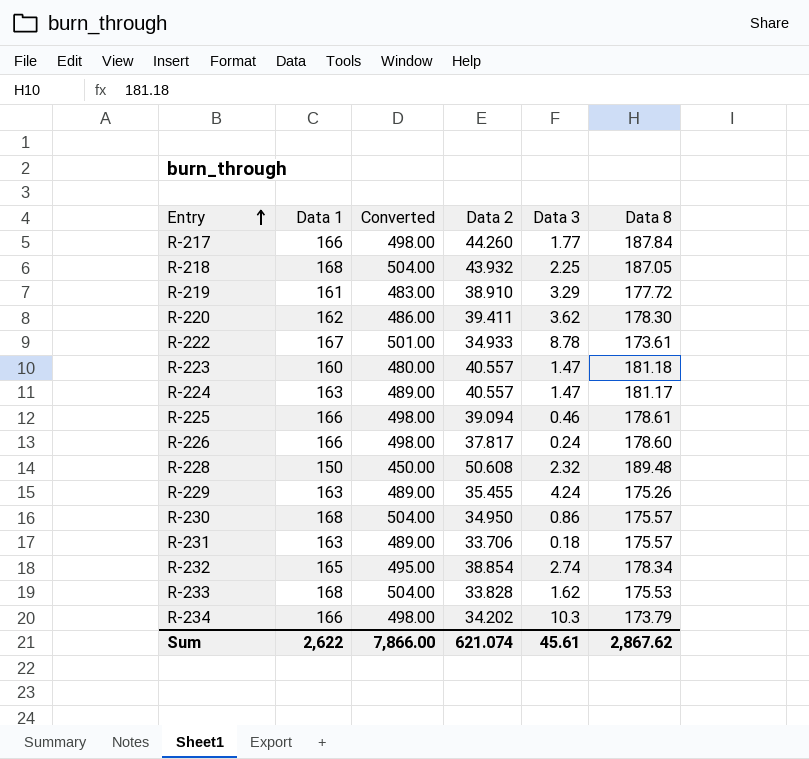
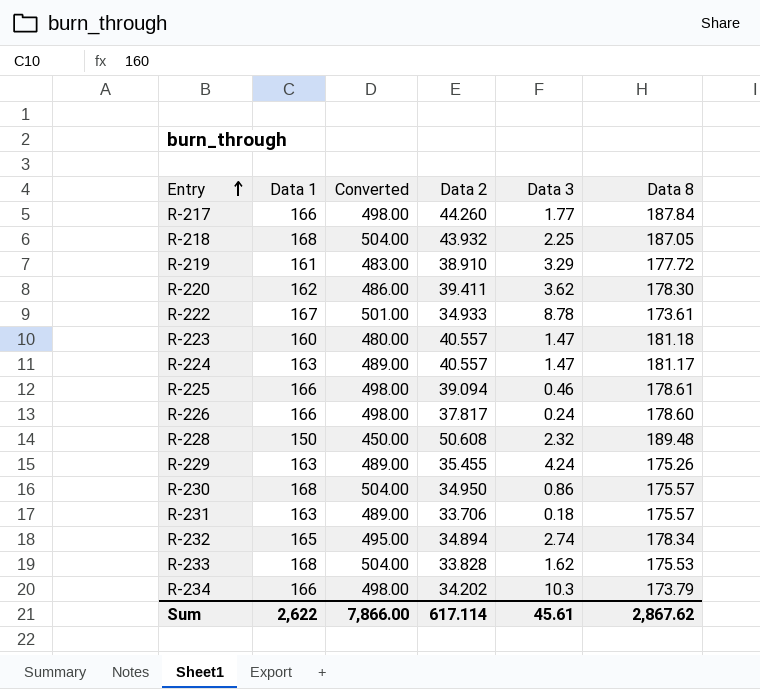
R-232 | Data 2: 38.854 -> 34.894
Sum | Data 2: 621.074 -> 617.114

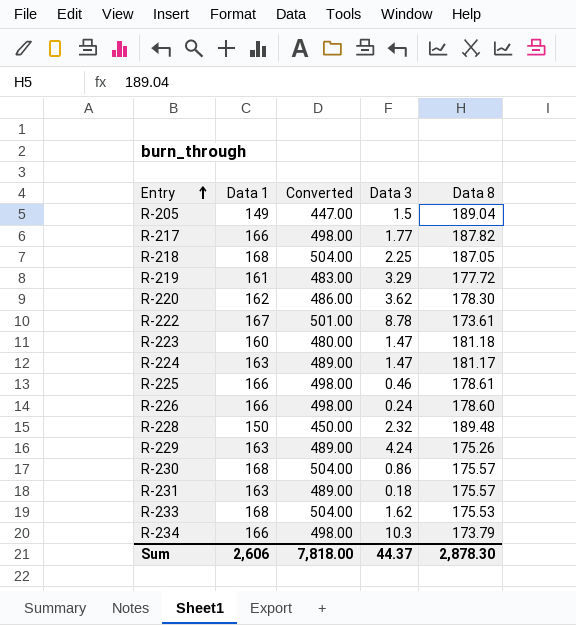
column Data 2 | position: 4 -> none
row R-232: 165 | 495.00 | 34.894 | 2.74 | 178.34 -> none
row R-205: none -> 149 | 447.00 | 1.5 | 189.04
R-217 | Data 8: 187.84 -> 187.82
Sum | Data 1: 2,622 -> 2,606
Sum | Converted: 7,866.00 -> 7,818.00
Sum | Data 3: 45.61 -> 44.37
Sum | Data 8: 2,867.62 -> 2,878.30

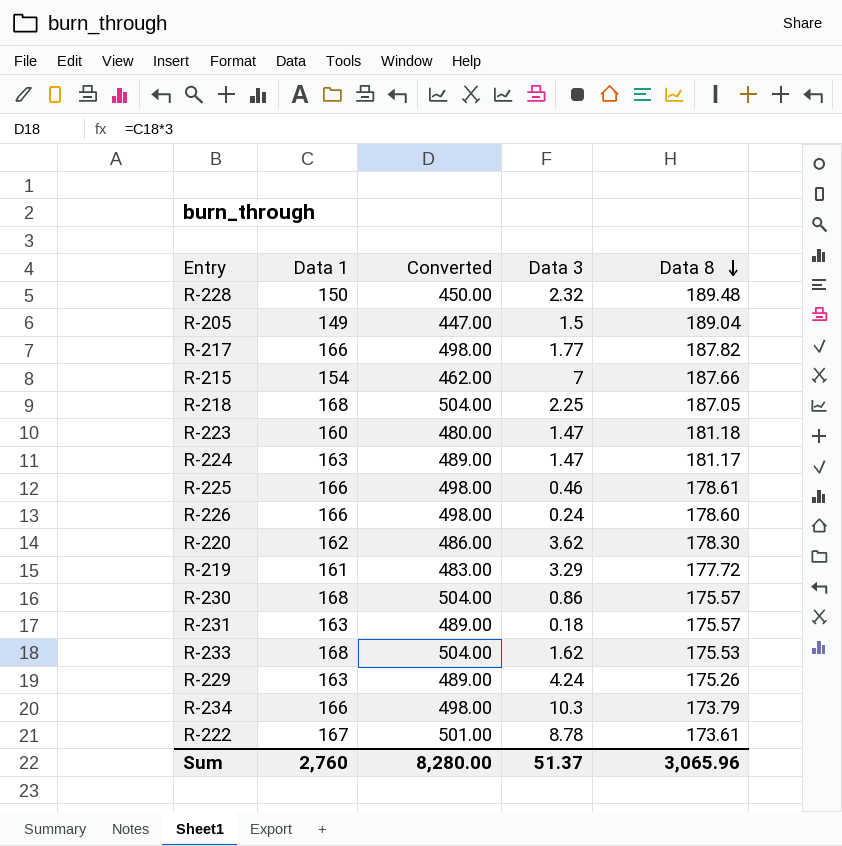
row order: Entry ascending -> Data 8 descending
row R-215: none -> 154 | 462.00 | 7 | 187.66
Sum | Data 1: 2,606 -> 2,760
Sum | Converted: 7,818.00 -> 8,280.00
Sum | Data 3: 44.37 -> 51.37
Sum | Data 8: 2,878.30 -> 3,065.96

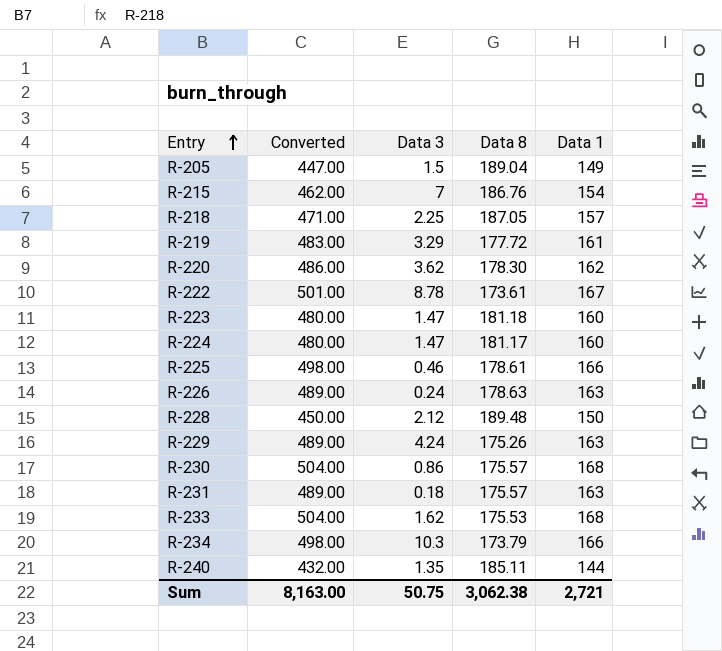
row order: Data 8 descending -> Entry ascending
column Data 1 | position: 2 -> 5
row R-217: 166 | 498.00 | 1.77 | 187.82 -> none
R-215 | Data 8: 187.66 -> 186.76
R-218 | Converted: 504.00 -> 471.00
R-218 | Data 1: 168 -> 157
R-224 | Converted: 489.00 -> 480.00
R-224 | Data 1: 163 -> 160
R-226 | Converted: 498.00 -> 489.00
R-226 | Data 8: 178.60 -> 178.63
R-226 | Data 1: 166 -> 163
R-228 | Data 3: 2.32 -> 2.12
row R-240: none -> 432.00 | 1.35 | 185.11 | 144
Sum | Converted: 8,280.00 -> 8,163.00
Sum | Data 3: 51.37 -> 50.75
Sum | Data 8: 3,065.96 -> 3,062.38
Sum | Data 1: 2,760 -> 2,721

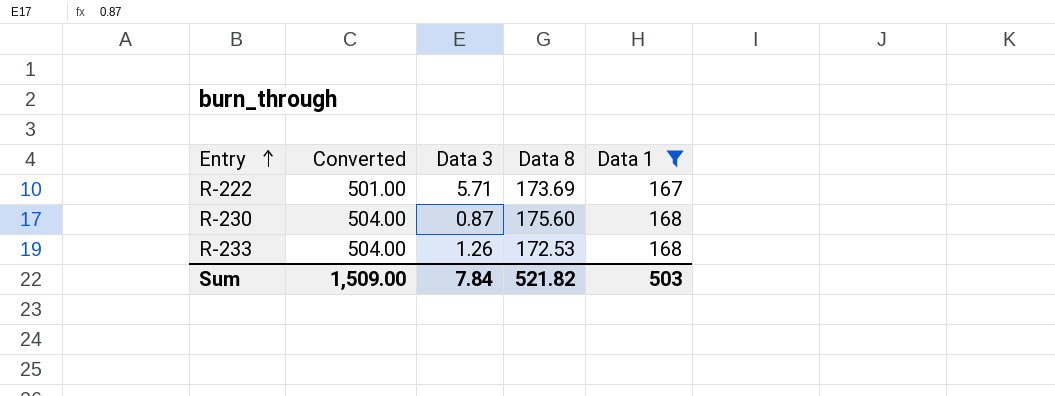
filter: none -> Data 1 >= 167
R-222 | Data 3: 8.78 -> 5.71
R-222 | Data 8: 173.61 -> 173.69
R-230 | Data 3: 0.86 -> 0.87
R-230 | Data 8: 175.57 -> 175.60
R-233 | Data 3: 1.62 -> 1.26
R-233 | Data 8: 175.53 -> 172.53
Sum | Converted: 8,163.00 -> 1,509.00
Sum | Data 3: 50.75 -> 7.84
Sum | Data 8: 3,062.38 -> 521.82
Sum | Data 1: 2,721 -> 503

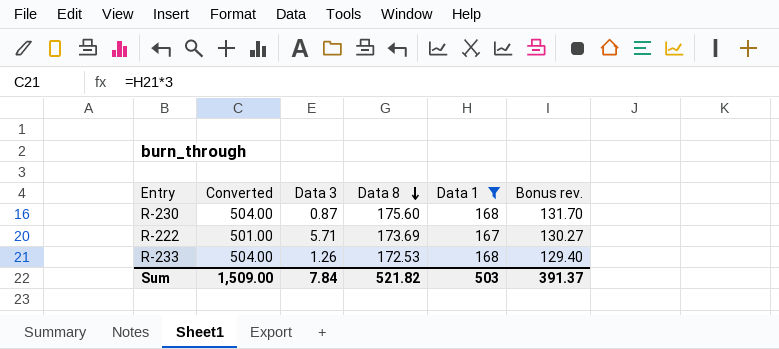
row order: Entry ascending -> Data 8 descending
column Bonus rev. | formula: none -> [Data 8] * 0.75

